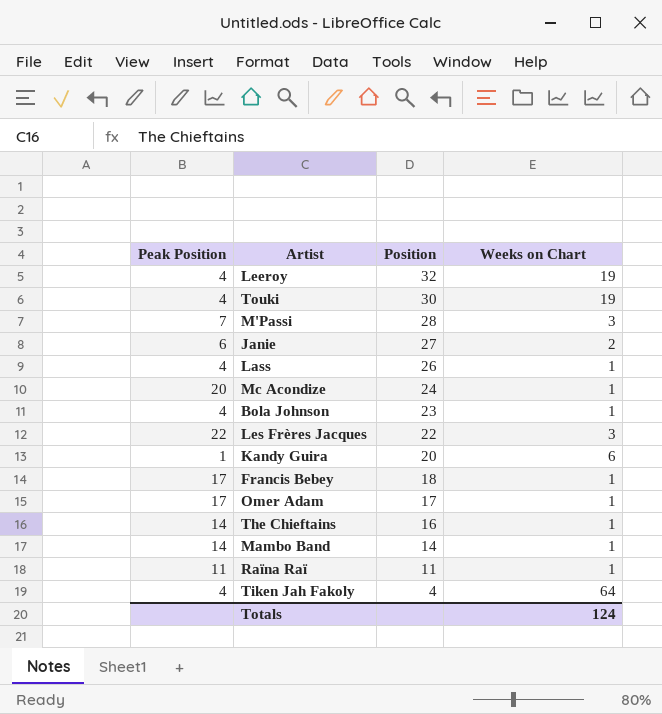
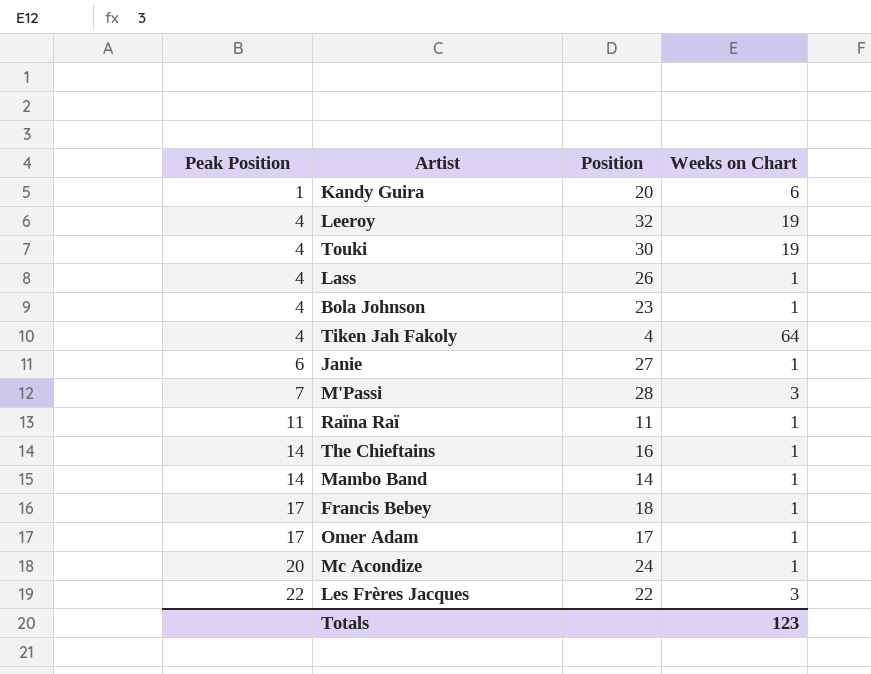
row order: Position descending -> Peak Position ascending
Janie | Weeks on Chart: 2 -> 1
Totals | Weeks on Chart: 124 -> 123

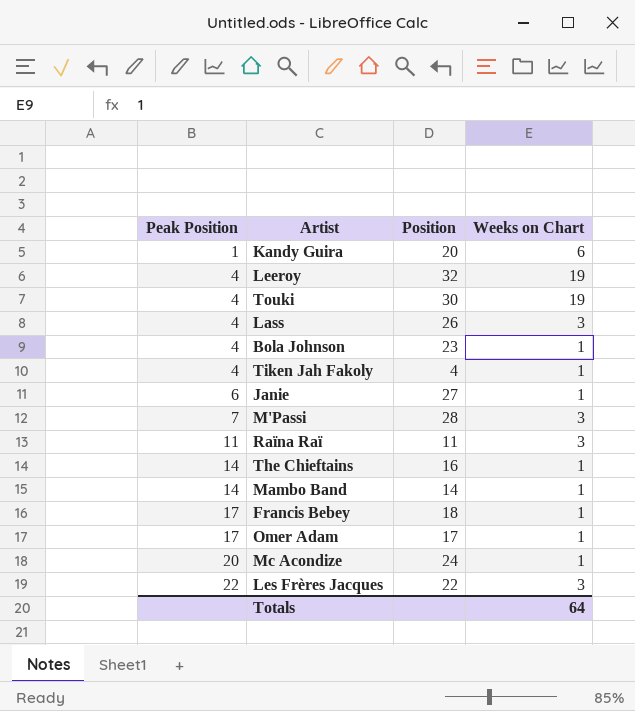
Lass | Weeks on Chart: 1 -> 3
Tiken Jah Fakoly | Weeks on Chart: 64 -> 1
Raïna Raï | Weeks on Chart: 1 -> 3
Totals | Weeks on Chart: 123 -> 64

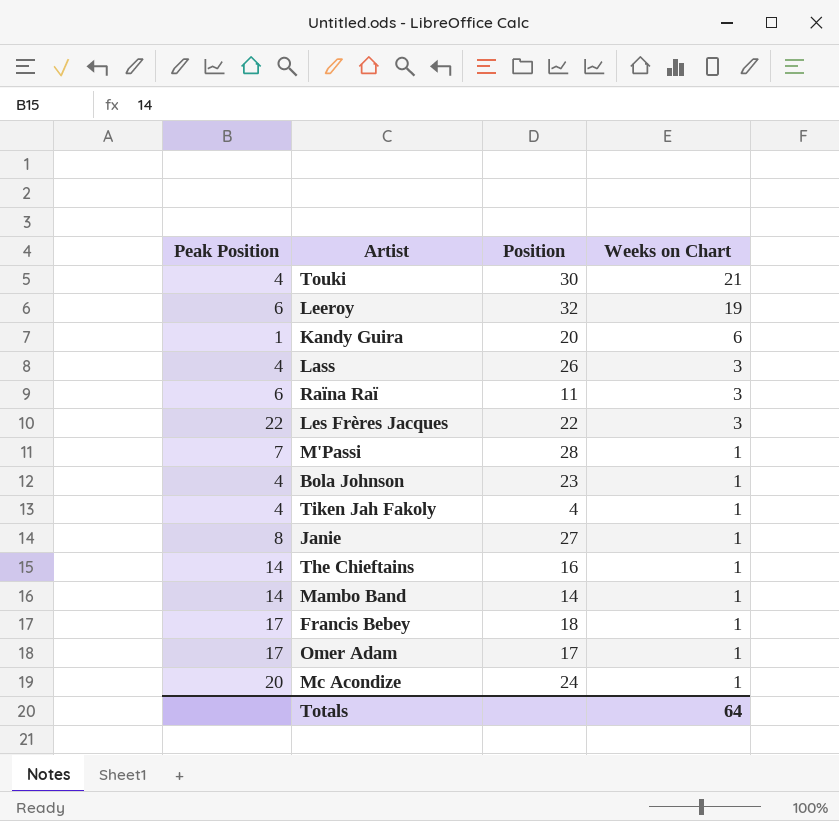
row order: Peak Position ascending -> Weeks on Chart descending
Touki | Weeks on Chart: 19 -> 21
Leeroy | Peak Position: 4 -> 6
Raïna Raï | Peak Position: 11 -> 6
M'Passi | Weeks on Chart: 3 -> 1
Janie | Peak Position: 6 -> 8

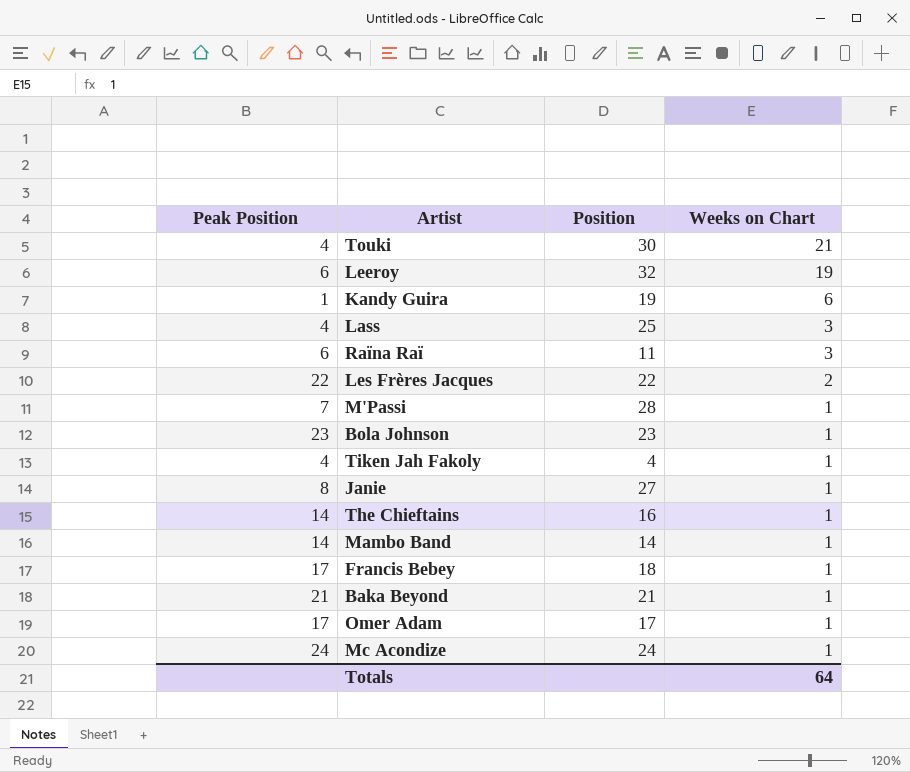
Kandy Guira | Position: 20 -> 19
Lass | Position: 26 -> 25
Les Frères Jacques | Weeks on Chart: 3 -> 2
Bola Johnson | Peak Position: 4 -> 23
row Baka Beyond: none -> 21 | 21 | 1
Mc Acondize | Peak Position: 20 -> 24

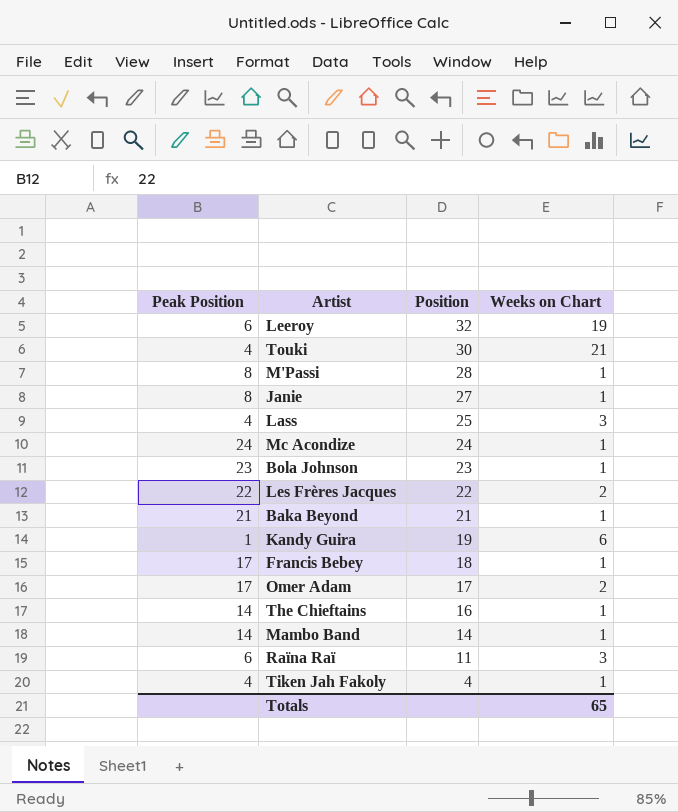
row order: Weeks on Chart descending -> Position descending
M'Passi | Peak Position: 7 -> 8
Omer Adam | Weeks on Chart: 1 -> 2
Totals | Weeks on Chart: 64 -> 65

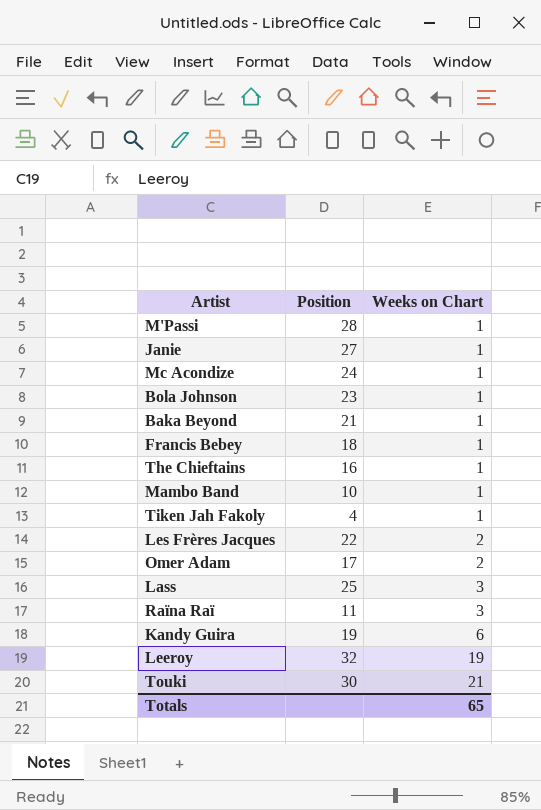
row order: Position descending -> Weeks on Chart ascending
column Peak Position | position: 1 -> none
Mambo Band | Position: 14 -> 10

